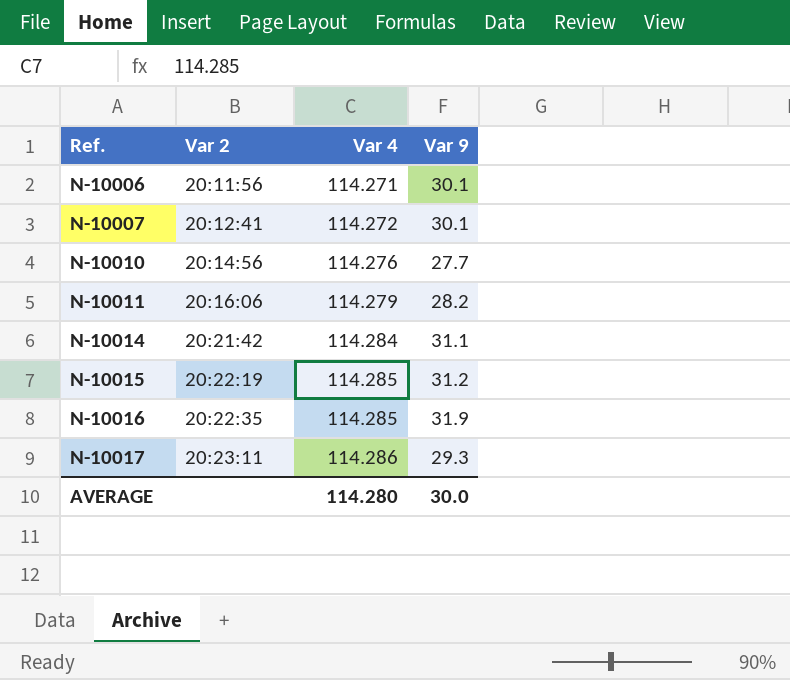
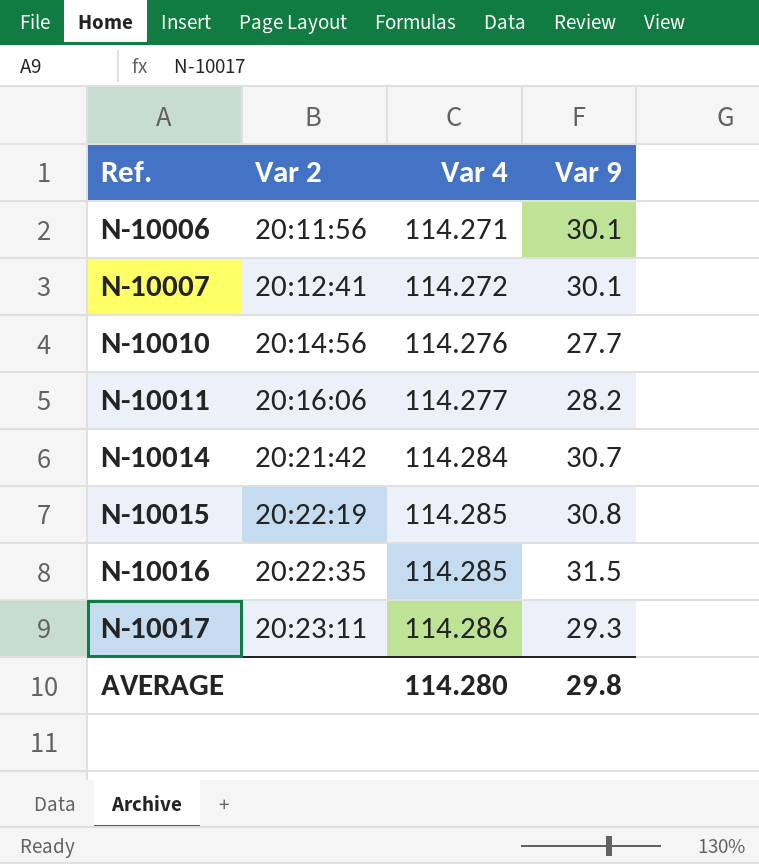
N-10011 | Var 4: 114.279 -> 114.277
N-10014 | Var 9: 31.1 -> 30.7
N-10015 | Var 9: 31.2 -> 30.8
N-10016 | Var 9: 31.9 -> 31.5
AVERAGE | Var 9: 30.0 -> 29.8

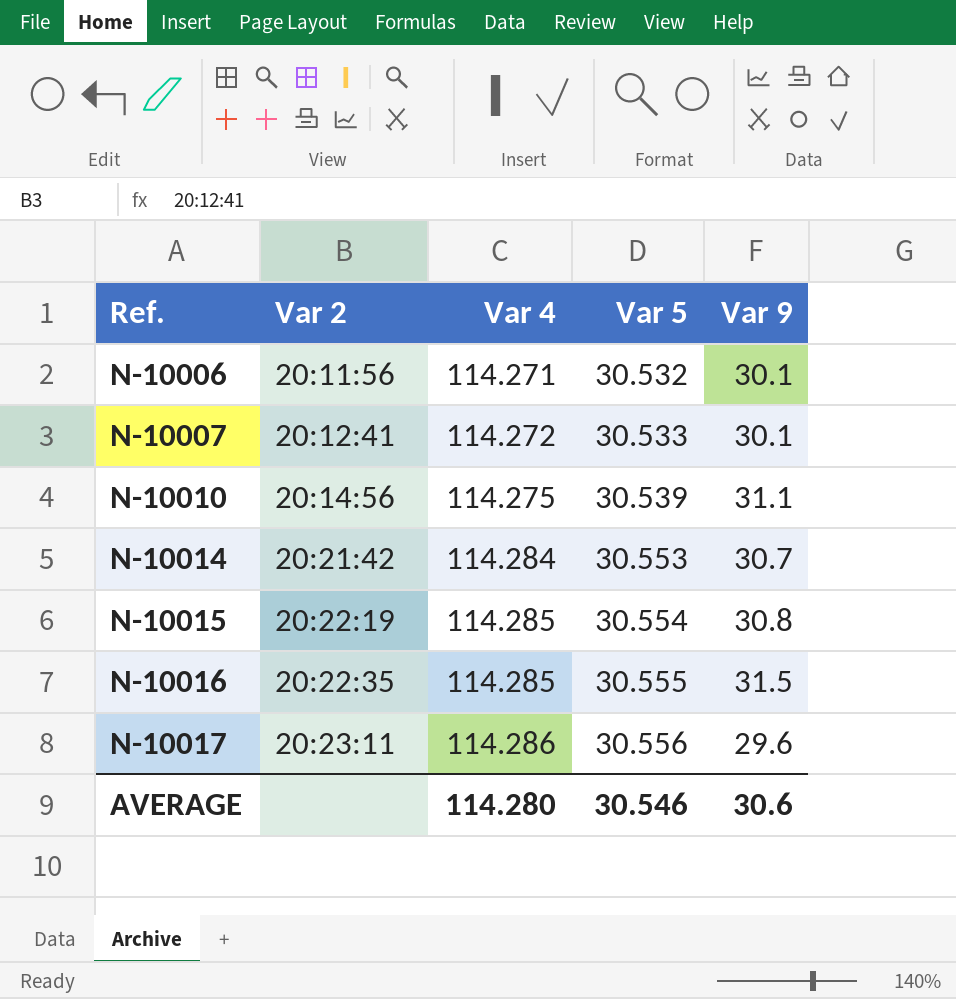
column Var 5 | position: none -> 4
row N-10011: 20:16:06 | 114.277 | 28.2 -> none
N-10010 | Var 4: 114.276 -> 114.275
N-10010 | Var 9: 27.7 -> 31.1
N-10017 | Var 9: 29.3 -> 29.6
AVERAGE | Var 9: 29.8 -> 30.6

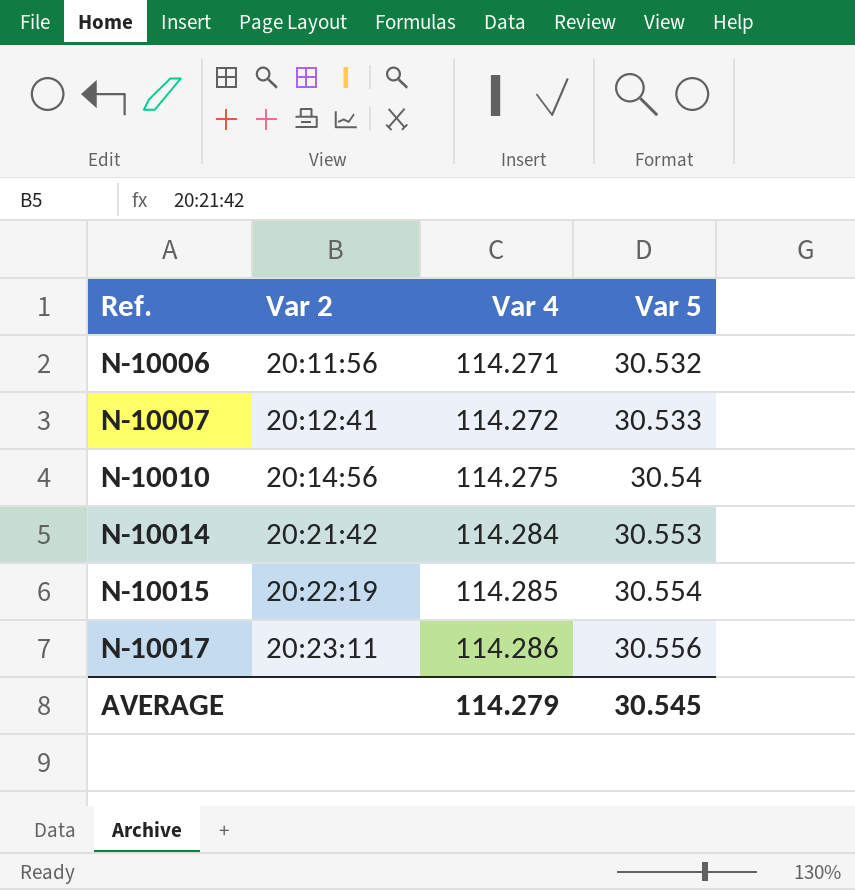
column Var 9 | position: 5 -> none
row N-10016: 20:22:35 | 114.285 | 30.555 | 31.5 -> none
N-10010 | Var 5: 30.539 -> 30.54
AVERAGE | Var 4: 114.280 -> 114.279
AVERAGE | Var 5: 30.546 -> 30.545

